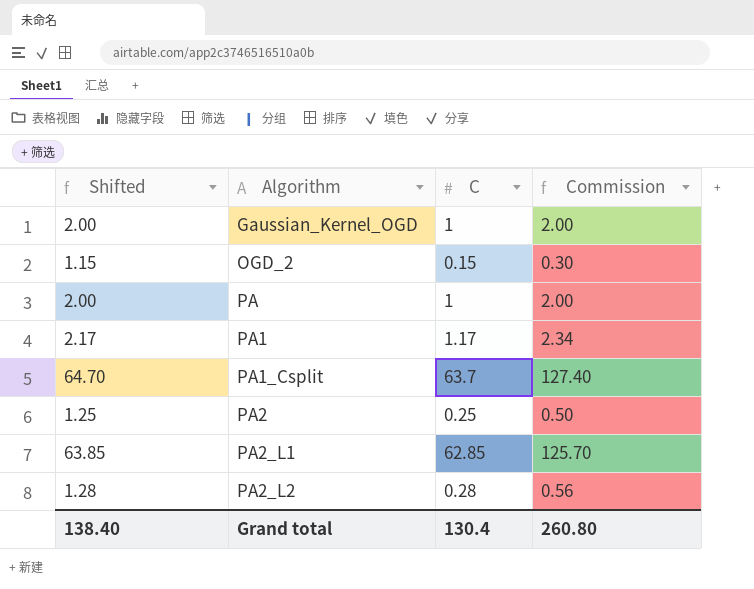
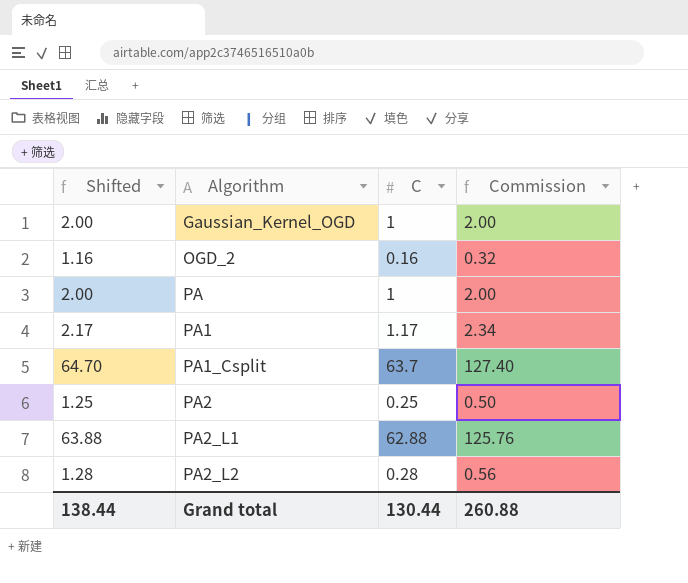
OGD_2 | Shifted: 1.15 -> 1.16
OGD_2 | C: 0.15 -> 0.16
OGD_2 | Commission: 0.30 -> 0.32
PA2_L1 | Shifted: 63.85 -> 63.88
PA2_L1 | C: 62.85 -> 62.88
PA2_L1 | Commission: 125.70 -> 125.76
Grand total | Shifted: 138.40 -> 138.44
Grand total | C: 130.4 -> 130.44
Grand total | Commission: 260.80 -> 260.88

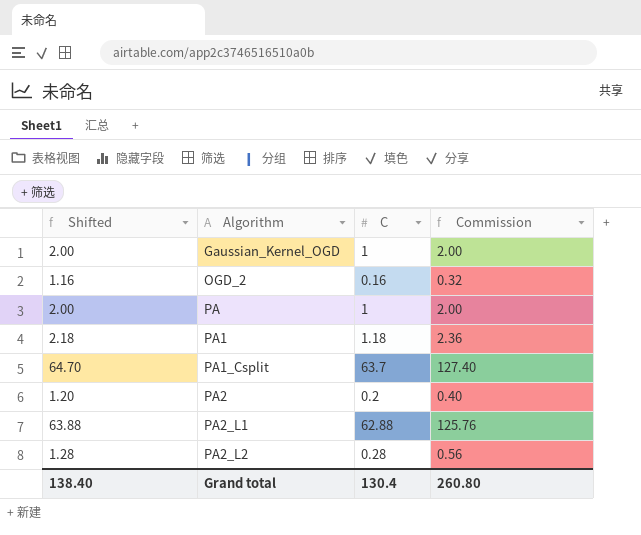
PA1 | Shifted: 2.17 -> 2.18
PA1 | C: 1.17 -> 1.18
PA1 | Commission: 2.34 -> 2.36
PA2 | Shifted: 1.25 -> 1.20
PA2 | C: 0.25 -> 0.2
PA2 | Commission: 0.50 -> 0.40
Grand total | Shifted: 138.44 -> 138.40
Grand total | C: 130.44 -> 130.4
Grand total | Commission: 260.88 -> 260.80

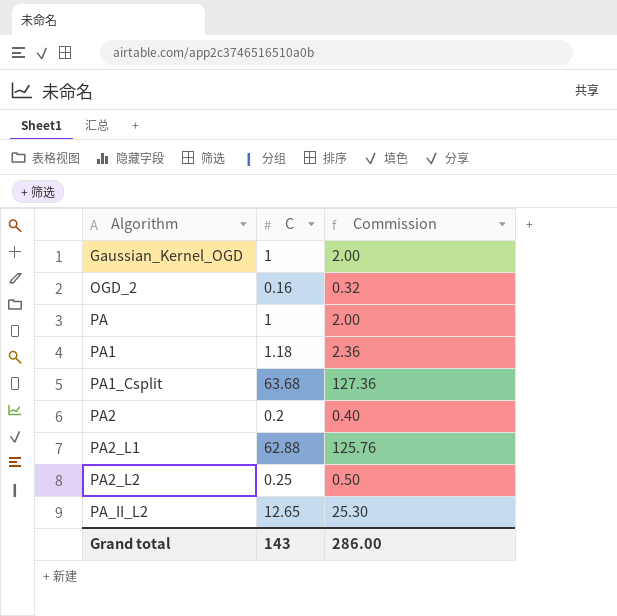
column Shifted | formula: [C] + 1 -> none
PA1_Csplit | C: 63.7 -> 63.68
PA1_Csplit | Commission: 127.40 -> 127.36
PA2_L2 | C: 0.28 -> 0.25
PA2_L2 | Commission: 0.56 -> 0.50
row PA_II_L2: none -> 12.65 | 25.30
Grand total | C: 130.4 -> 143
Grand total | Commission: 260.80 -> 286.00

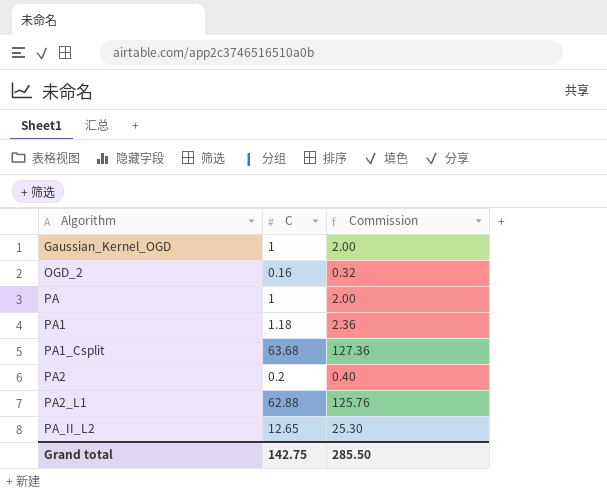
row PA2_L2: 0.25 | 0.50 -> none
Grand total | C: 143 -> 142.75
Grand total | Commission: 286.00 -> 285.50

